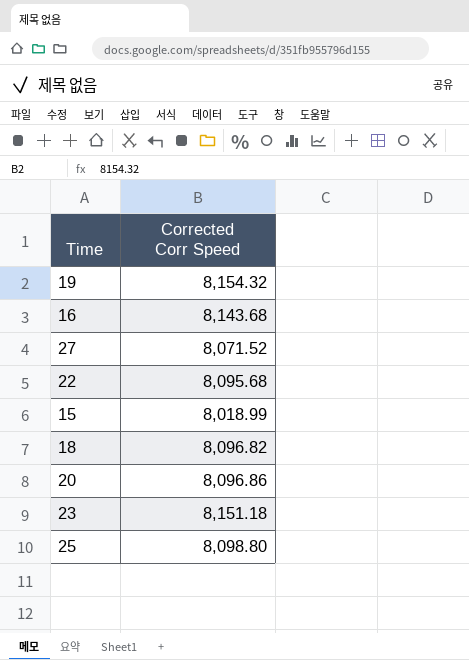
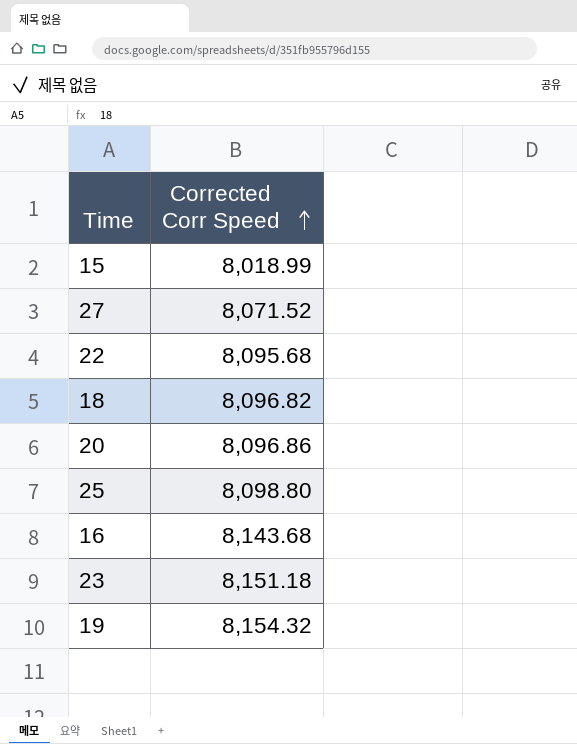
row order: none -> Corrected Corr Speed ascending

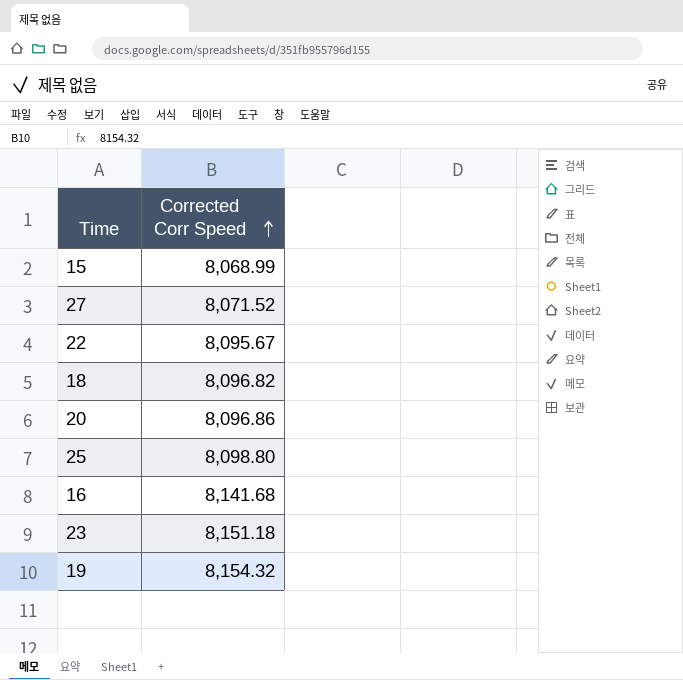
15 | Corrected Corr Speed: 8,018.99 -> 8,068.99
22 | Corrected Corr Speed: 8,095.68 -> 8,095.67
16 | Corrected Corr Speed: 8,143.68 -> 8,141.68

